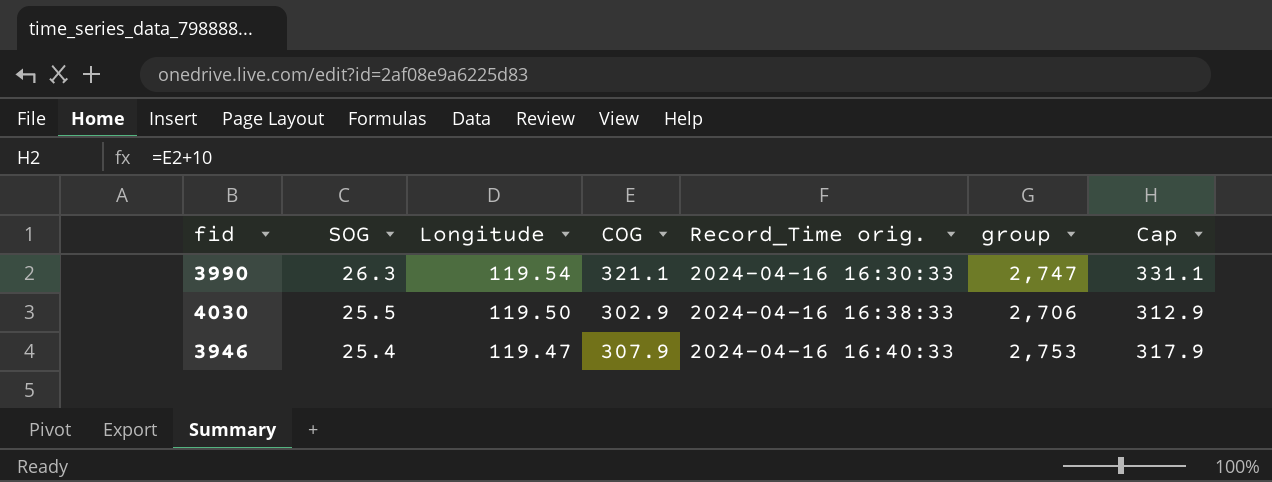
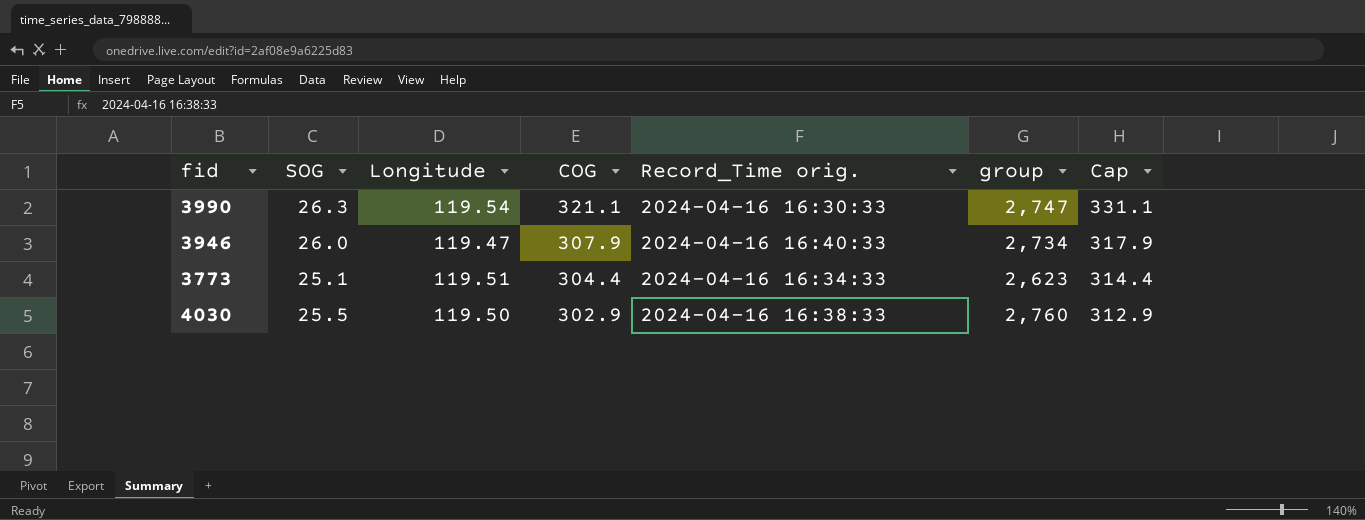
row order: SOG descending -> COG descending
3946 | SOG: 25.4 -> 26.0
3946 | group: 2,753 -> 2,734
row 3773: none -> 25.1 | 119.51 | 304.4 | 2024-04-16 16:34:33 | 2,623 | 314.4
4030 | group: 2,706 -> 2,760

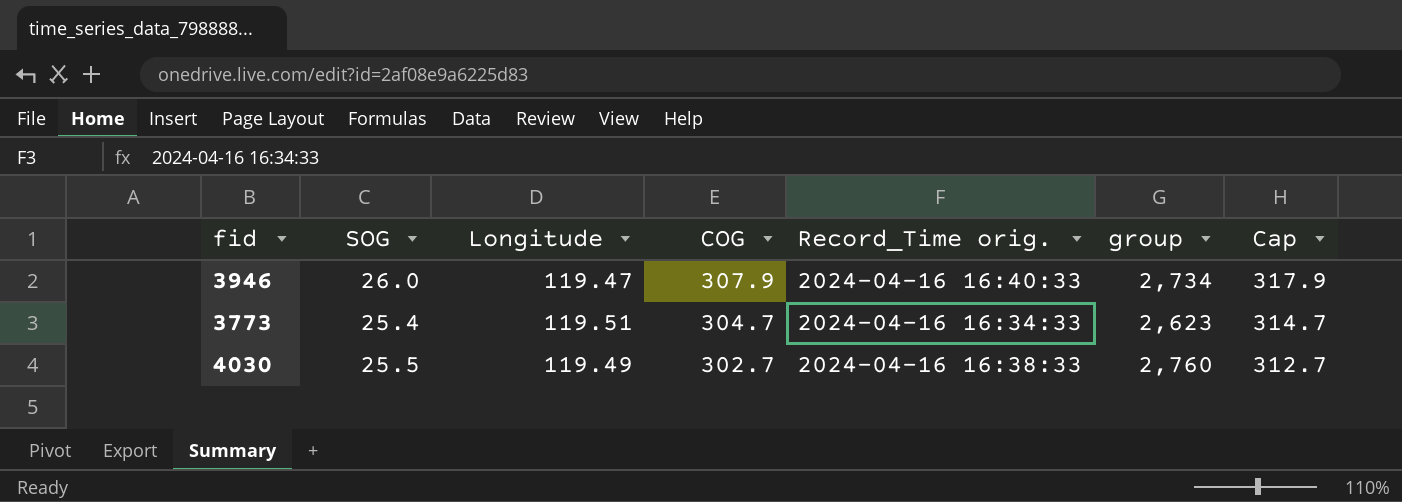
row 3990: 26.3 | 119.54 | 321.1 | 2024-04-16 16:30:33 | 2,747 | 331.1 -> none
3773 | SOG: 25.1 -> 25.4
3773 | COG: 304.4 -> 304.7
3773 | Cap: 314.4 -> 314.7
4030 | Longitude: 119.50 -> 119.49
4030 | COG: 302.9 -> 302.7
4030 | Cap: 312.9 -> 312.7

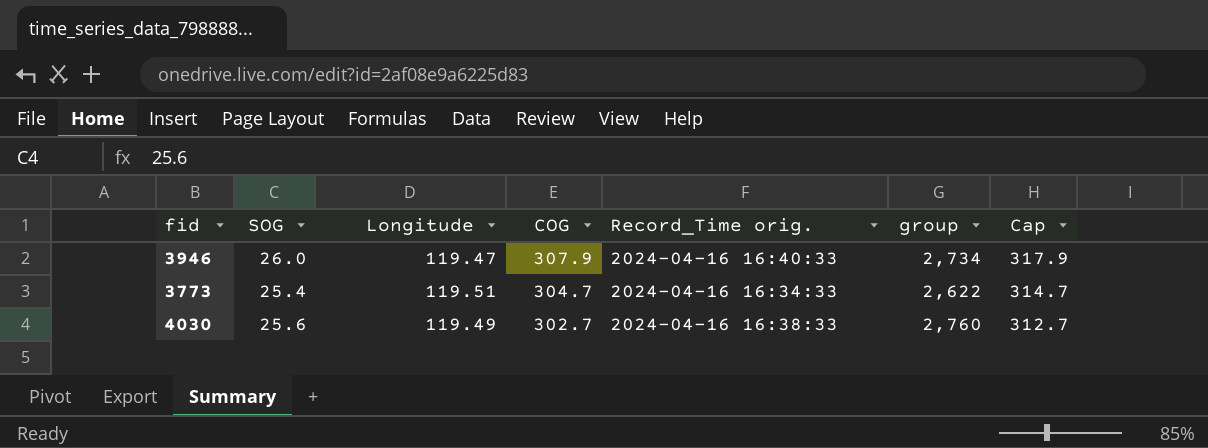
3773 | group: 2,623 -> 2,622
4030 | SOG: 25.5 -> 25.6

